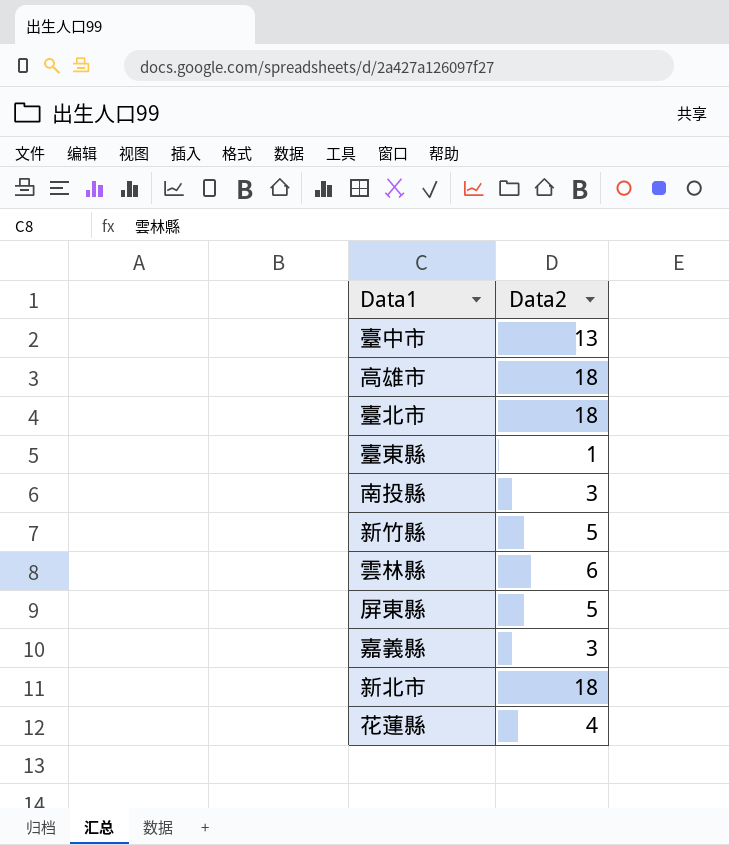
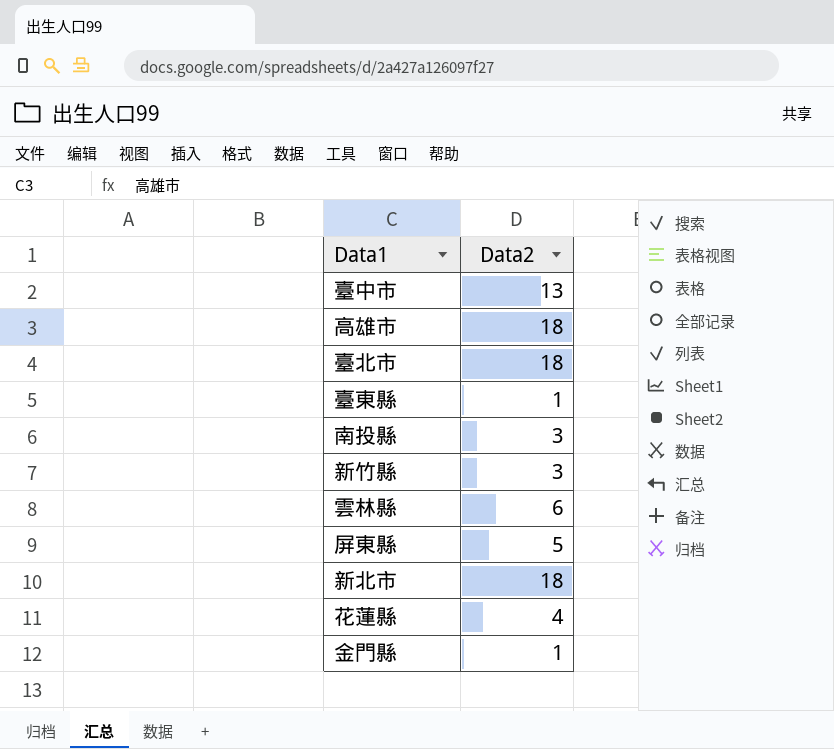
row 嘉義縣: 3 -> none
新竹縣 | Data2: 5 -> 3
row 金門縣: none -> 1

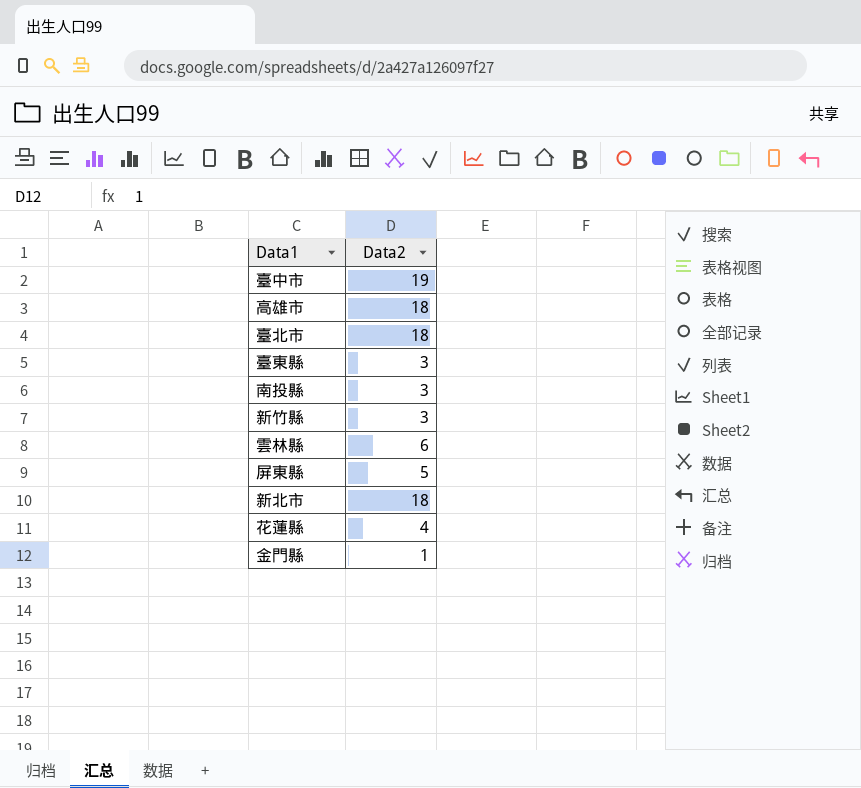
臺中市 | Data2: 13 -> 19
臺東縣 | Data2: 1 -> 3

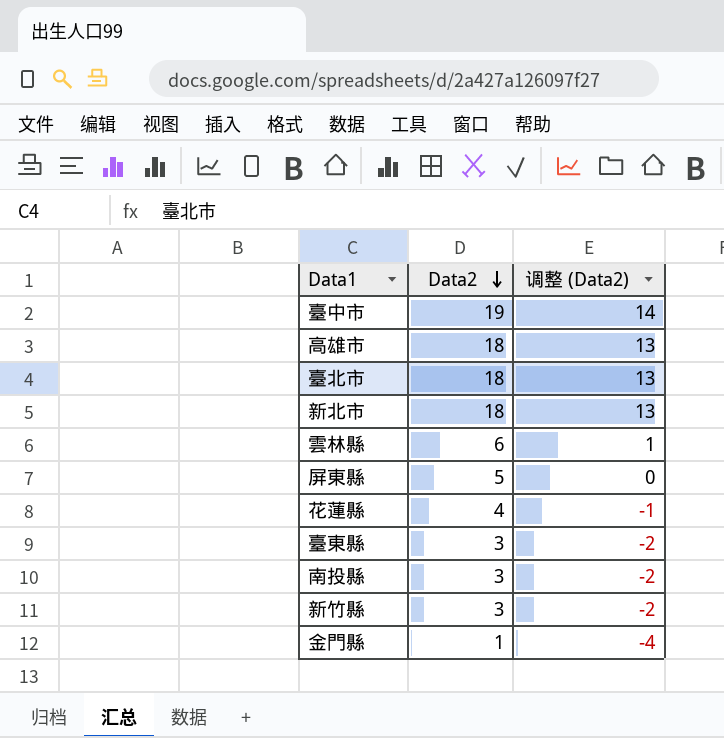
row order: none -> Data2 descending
column 调整 (Data2) | formula: none -> [Data2] - 5

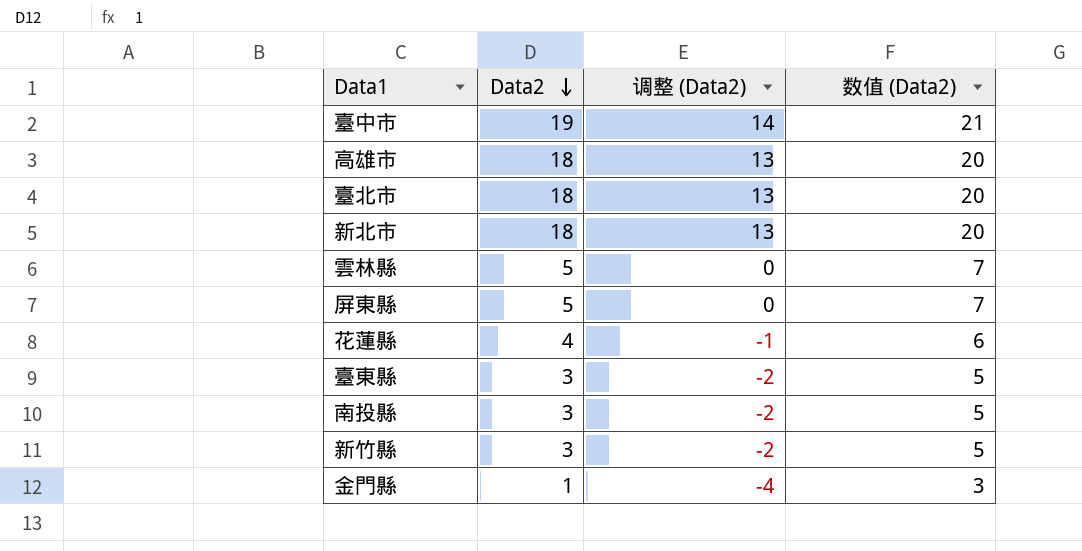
column 数值 (Data2) | formula: none -> [Data2] + 2
雲林縣 | Data2: 6 -> 5
雲林縣 | 调整 (Data2): 1 -> 0

